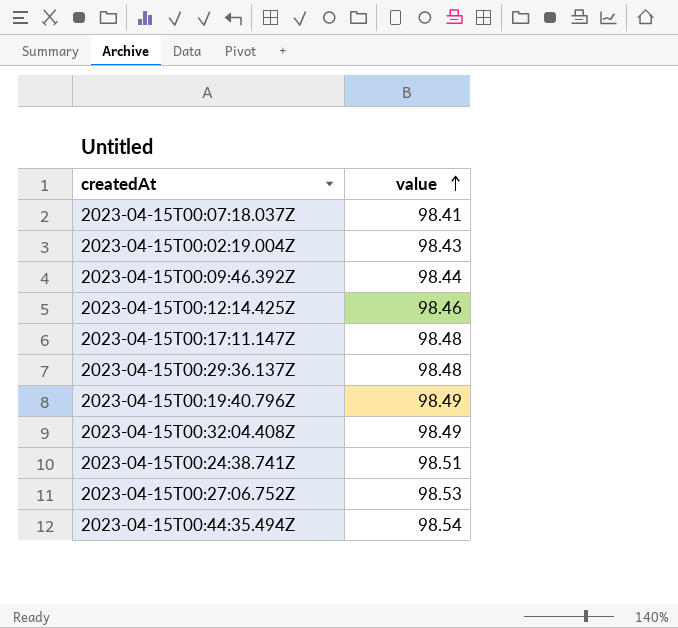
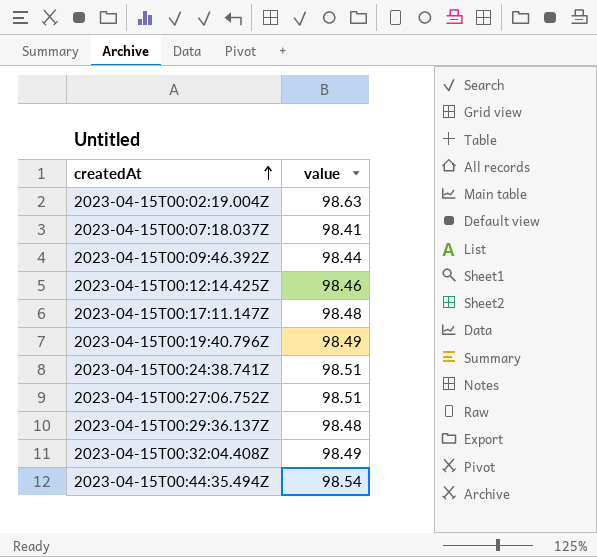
row order: value ascending -> createdAt ascending
2023-04-15T00:02:19.004Z | value: 98.43 -> 98.63
2023-04-15T00:27:06.752Z | value: 98.53 -> 98.51

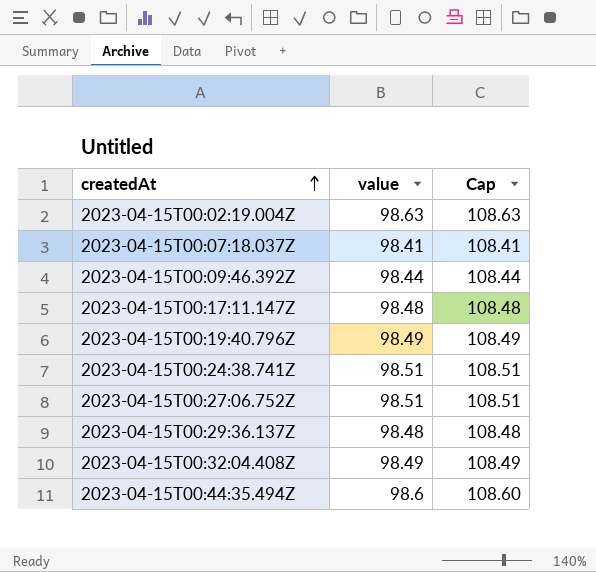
column Cap | formula: none -> [value] + 10
row 2023-04-15T00:12:14.425Z: 98.46 -> none
2023-04-15T00:44:35.494Z | value: 98.54 -> 98.6

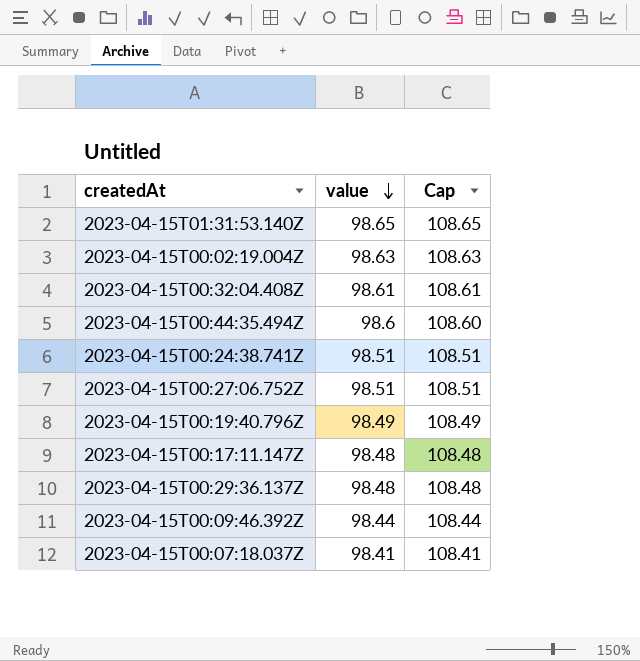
row order: createdAt ascending -> value descending
row 2023-04-15T01:31:53.140Z: none -> 98.65 | 108.65
2023-04-15T00:32:04.408Z | value: 98.49 -> 98.61
2023-04-15T00:32:04.408Z | Cap: 108.49 -> 108.61

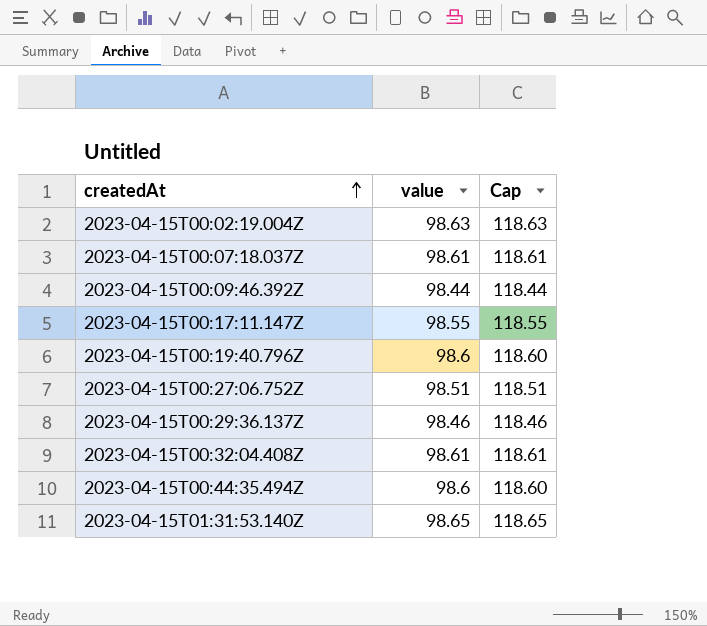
row order: value descending -> createdAt ascending
column Cap | formula: [value] + 10 -> [value] + 20
row 2023-04-15T00:24:38.741Z: 98.51 | 108.51 -> none
2023-04-15T00:07:18.037Z | value: 98.41 -> 98.61
2023-04-15T00:17:11.147Z | value: 98.48 -> 98.55
2023-04-15T00:19:40.796Z | value: 98.49 -> 98.6
2023-04-15T00:29:36.137Z | value: 98.48 -> 98.46

